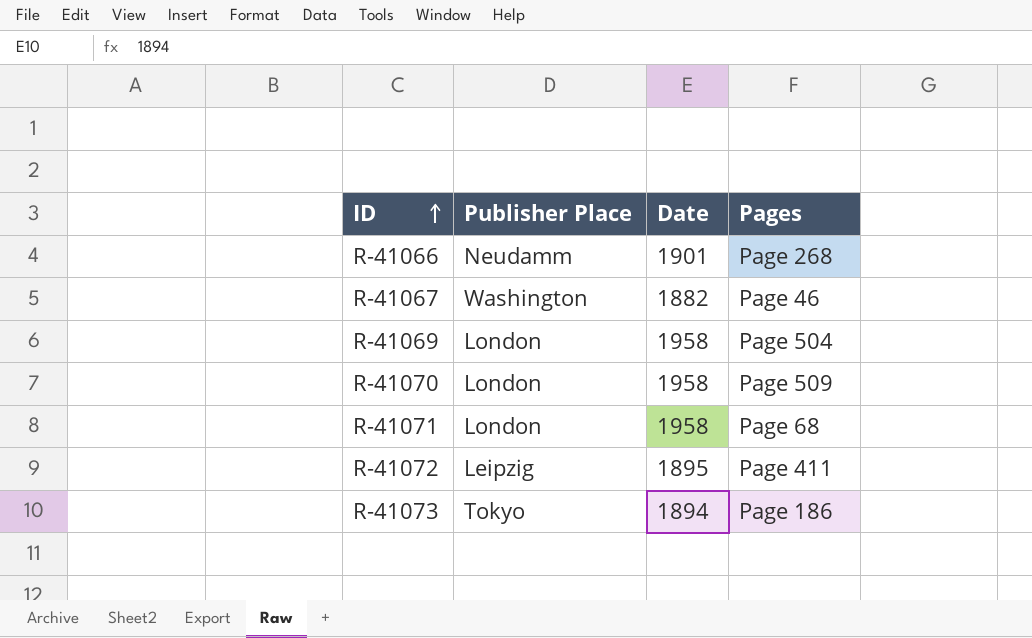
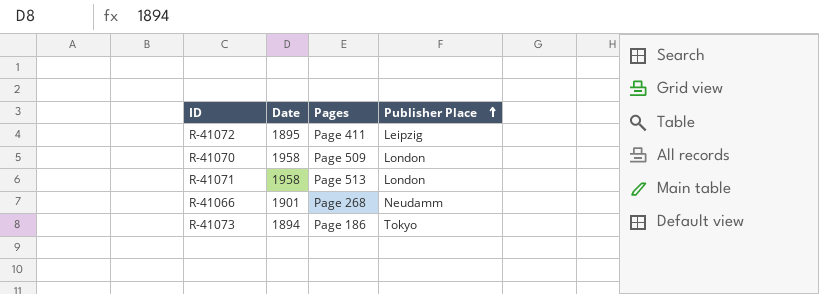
row order: ID ascending -> Publisher Place ascending
column Publisher Place | position: 2 -> 4
row R-41067: Washington | 1882 | Page 46 -> none
row R-41069: London | 1958 | Page 504 -> none
R-41071 | Pages: Page 68 -> Page 513

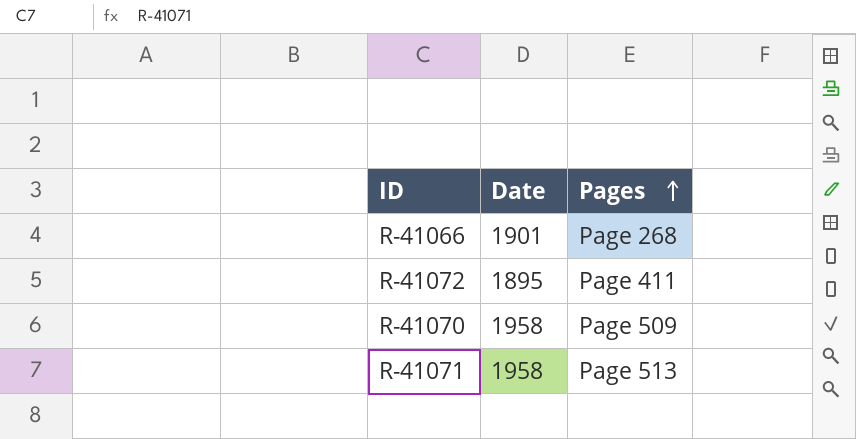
row order: Publisher Place ascending -> Pages ascending
column Publisher Place | position: 4 -> none
row R-41073: 1894 | Page 186 | Tokyo -> none

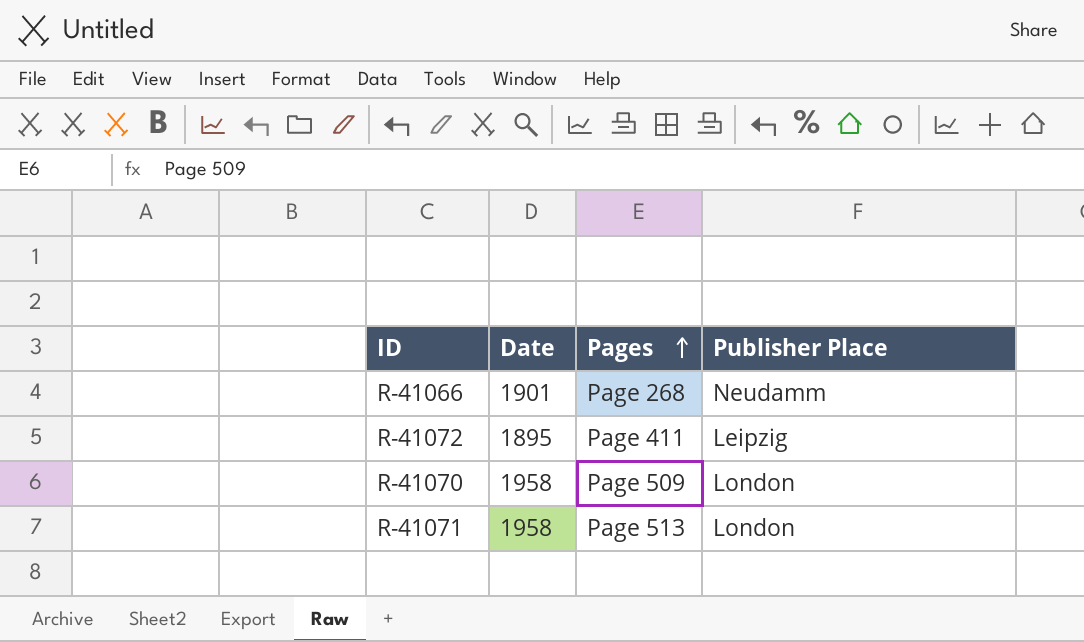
column Publisher Place | position: none -> 4

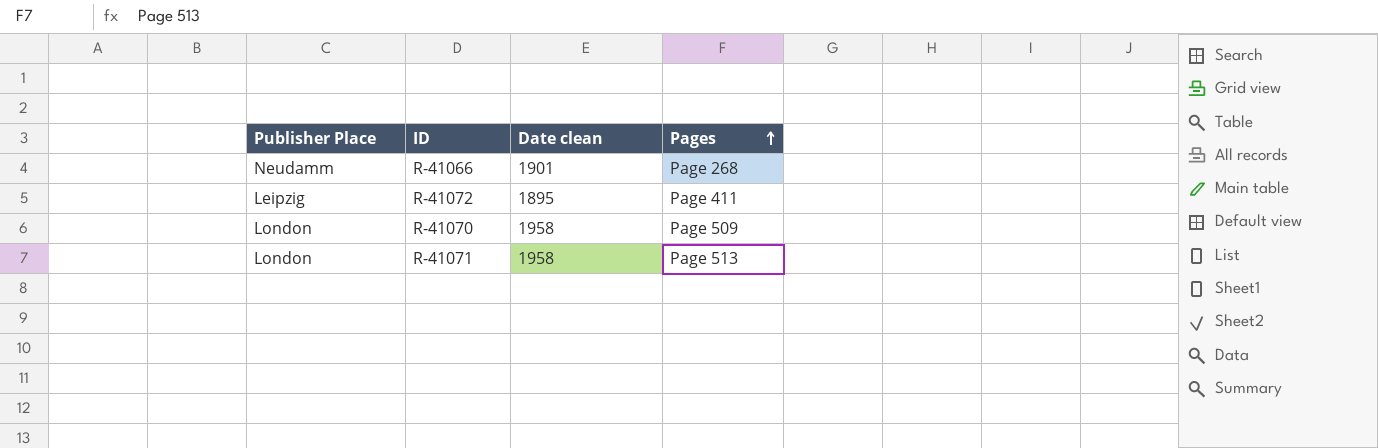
column Publisher Place | position: 4 -> 1
column name: Date -> Date clean

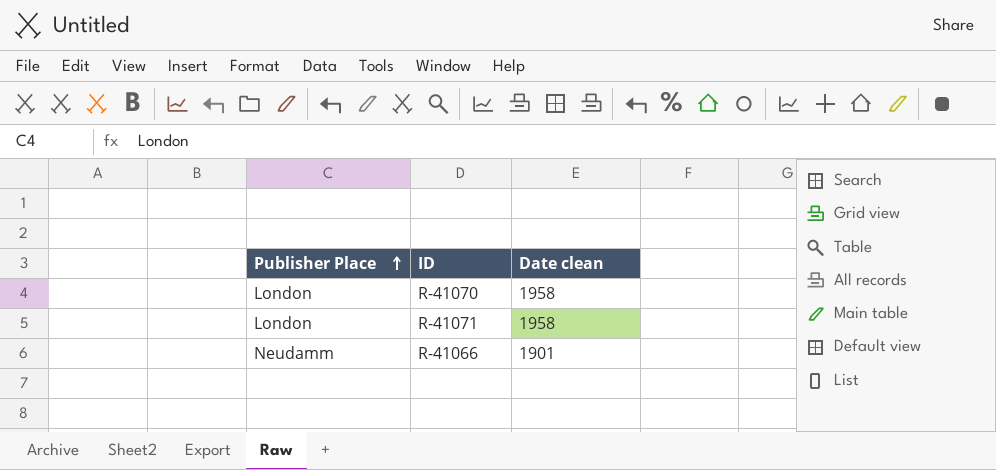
row order: Pages ascending -> Publisher Place ascending
column Pages | position: 4 -> none
row R-41072: Leipzig | 1895 | Page 411 -> none

